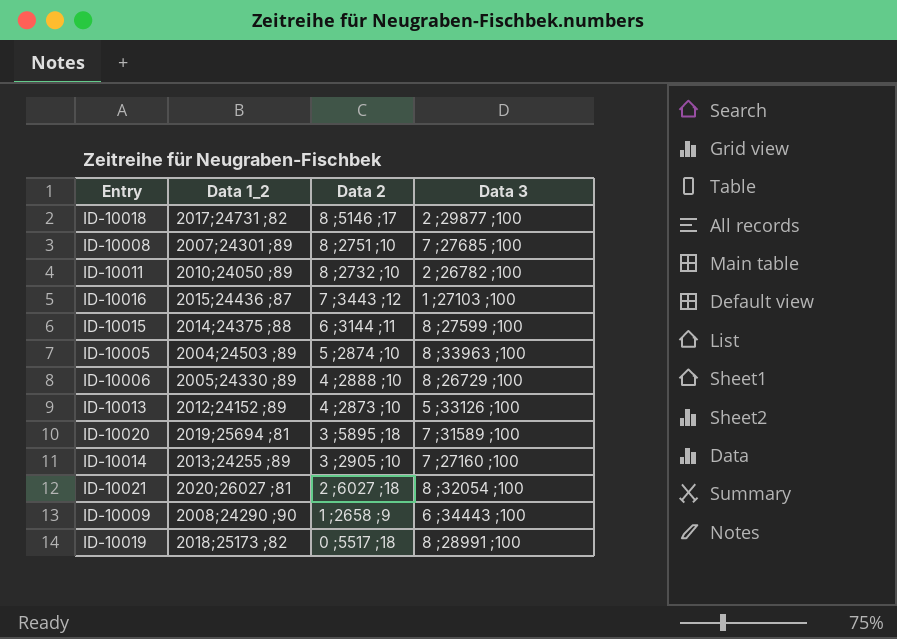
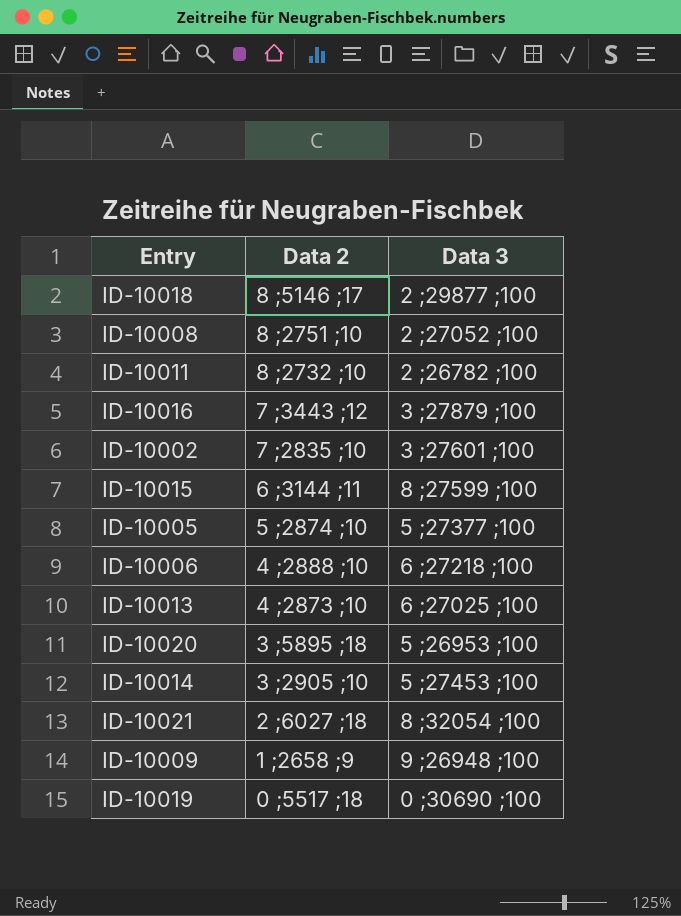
column Data 1_2 | position: 2 -> none
ID-10008 | Data 3: 7 ;27685 ;100 -> 2 ;27052 ;100
ID-10016 | Data 3: 1 ;27103 ;100 -> 3 ;27879 ;100
row ID-10002: none -> 7 ;2835 ;10 | 3 ;27601 ;100
ID-10005 | Data 3: 8 ;33963 ;100 -> 5 ;27377 ;100
ID-10006 | Data 3: 8 ;26729 ;100 -> 6 ;27218 ;100
ID-10013 | Data 3: 5 ;33126 ;100 -> 6 ;27025 ;100
ID-10020 | Data 3: 7 ;31589 ;100 -> 5 ;26953 ;100
ID-10014 | Data 3: 7 ;27160 ;100 -> 5 ;27453 ;100
ID-10009 | Data 3: 6 ;34443 ;100 -> 9 ;26948 ;100
ID-10019 | Data 3: 8 ;28991 ;100 -> 0 ;30690 ;100

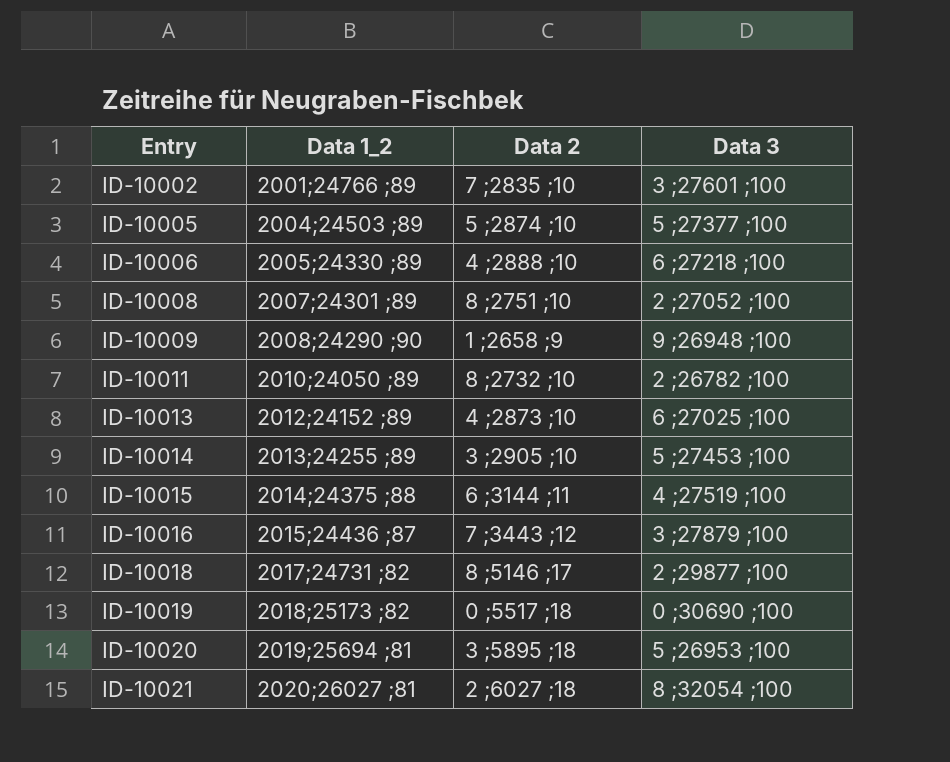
row order: Data 2 descending -> Entry ascending
column Data 1_2 | position: none -> 2
ID-10015 | Data 3: 8 ;27599 ;100 -> 4 ;27519 ;100

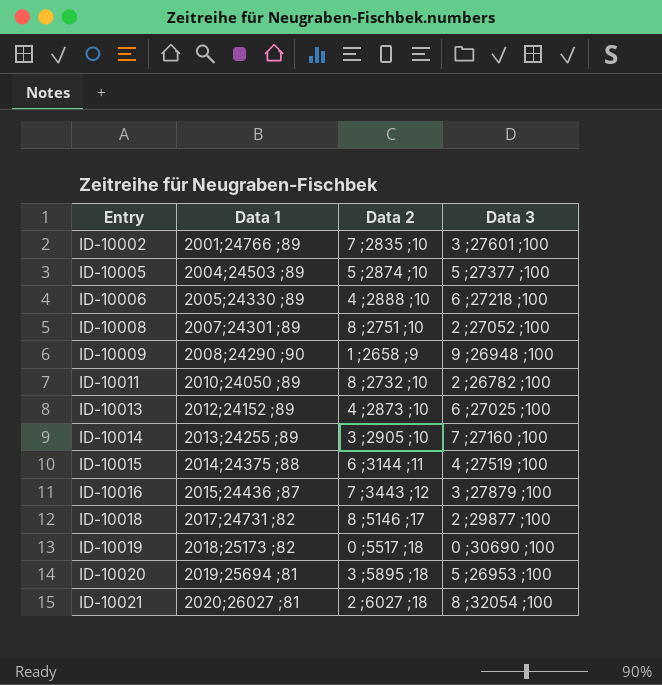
column name: Data 1_2 -> Data 1
ID-10014 | Data 3: 5 ;27453 ;100 -> 7 ;27160 ;100

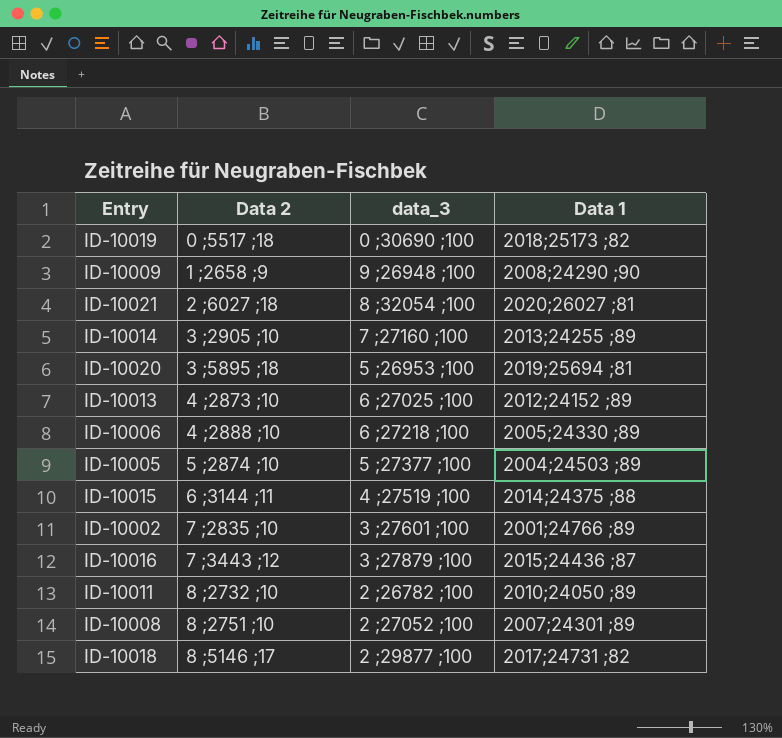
row order: Entry ascending -> Data 2 ascending
column name: Data 3 -> data_3
column Data 1 | position: 2 -> 4

